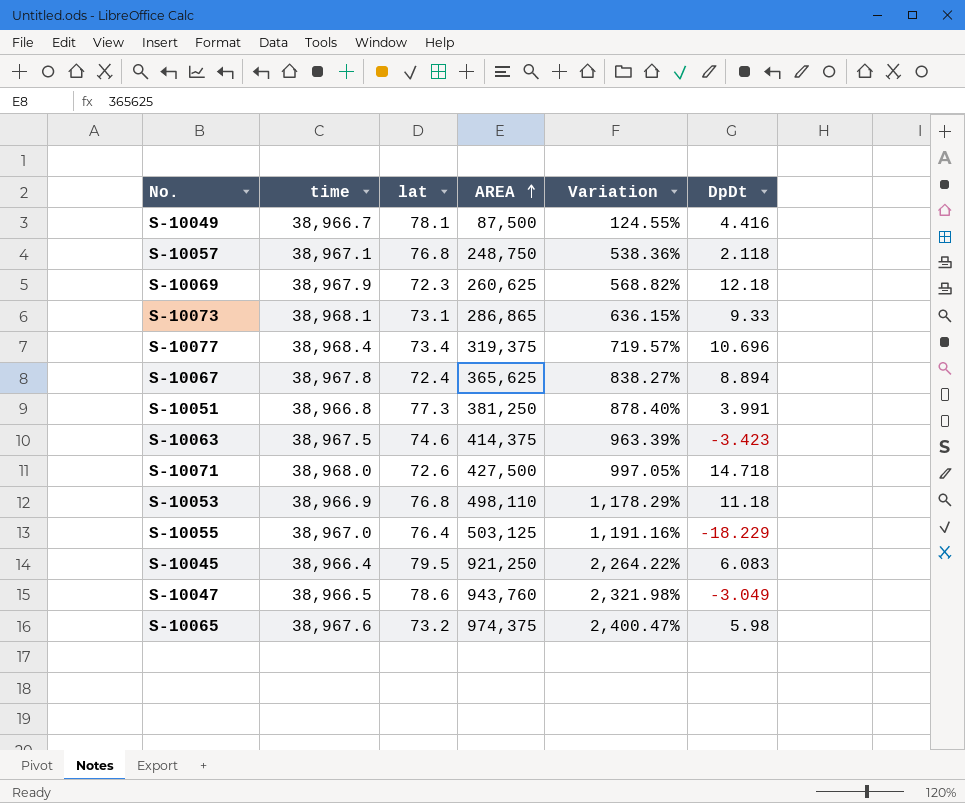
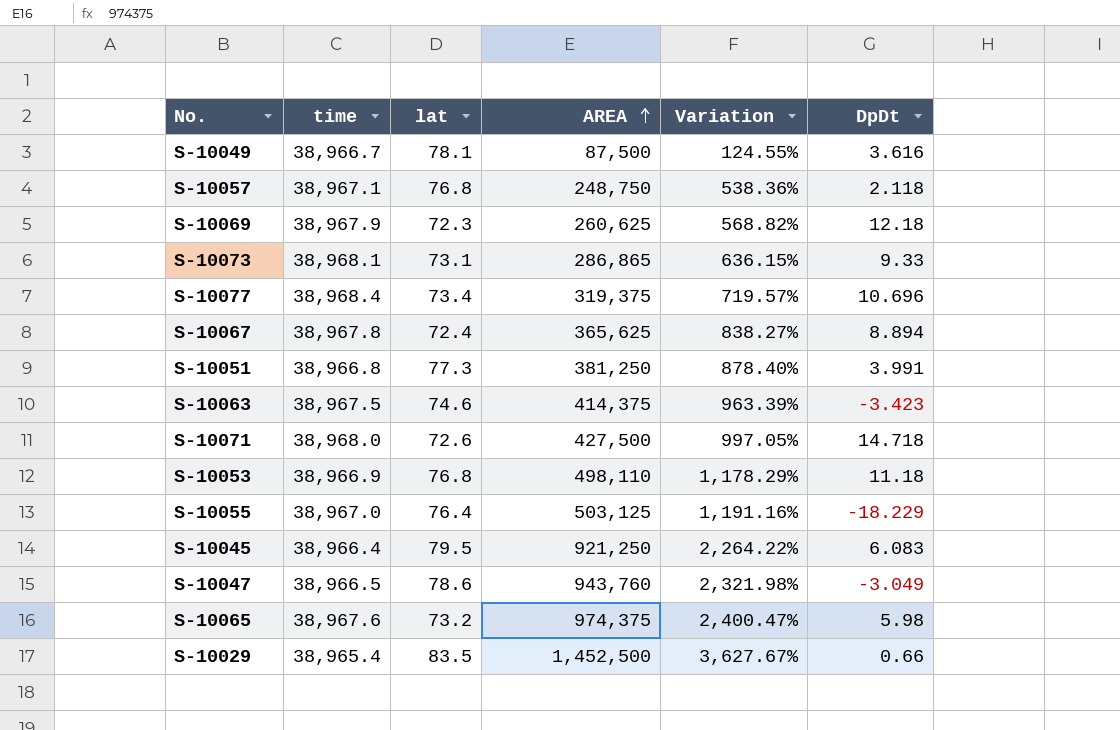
S-10049 | DpDt: 4.416 -> 3.616
row S-10029: none -> 38,965.4 | 83.5 | 1,452,500 | 3,627.67% | 0.66

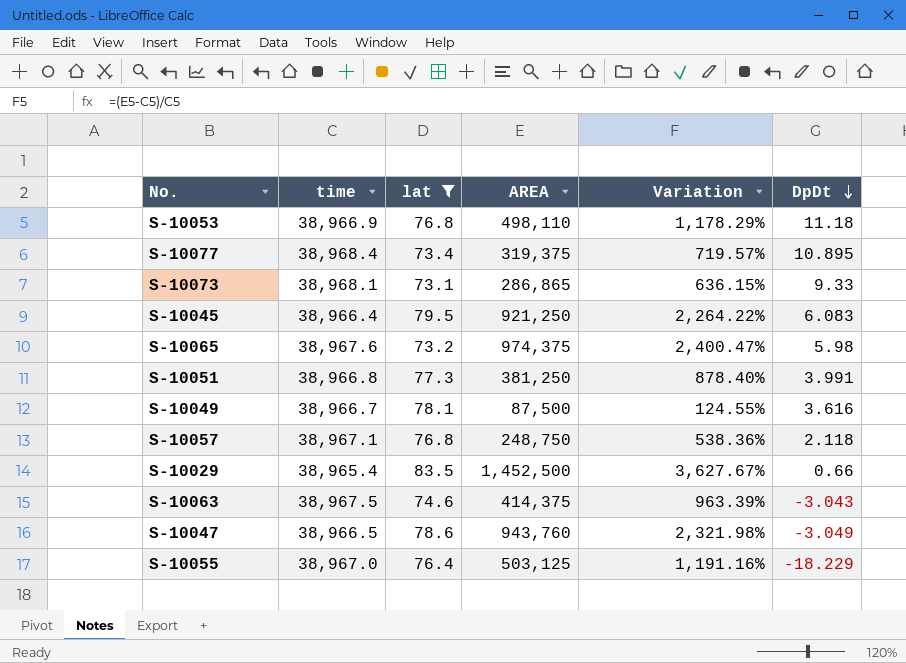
filter: none -> lat >= 73.1
row order: AREA ascending -> DpDt descending
S-10077 | DpDt: 10.696 -> 10.895
S-10063 | DpDt: -3.423 -> -3.043

